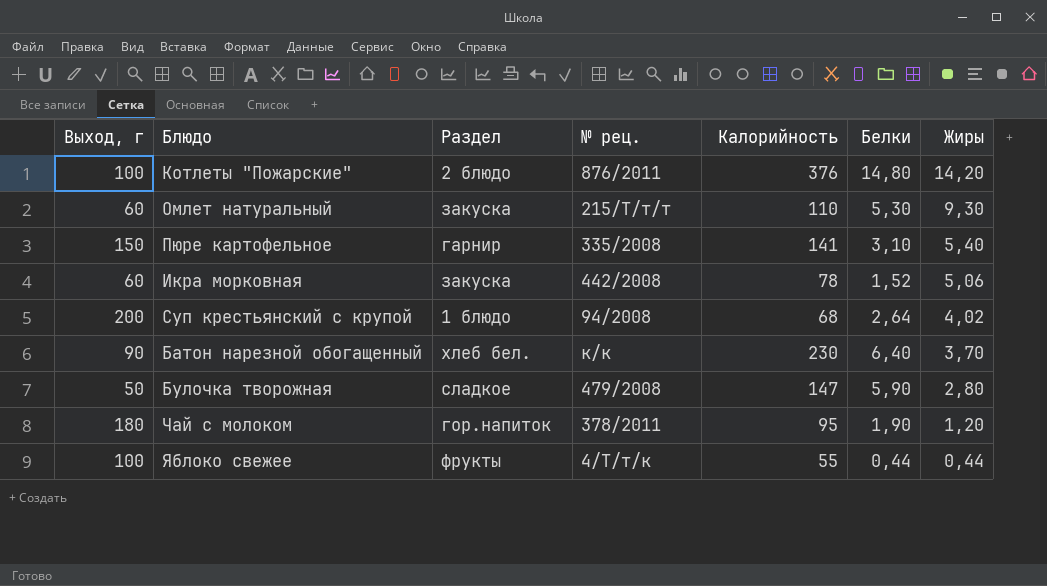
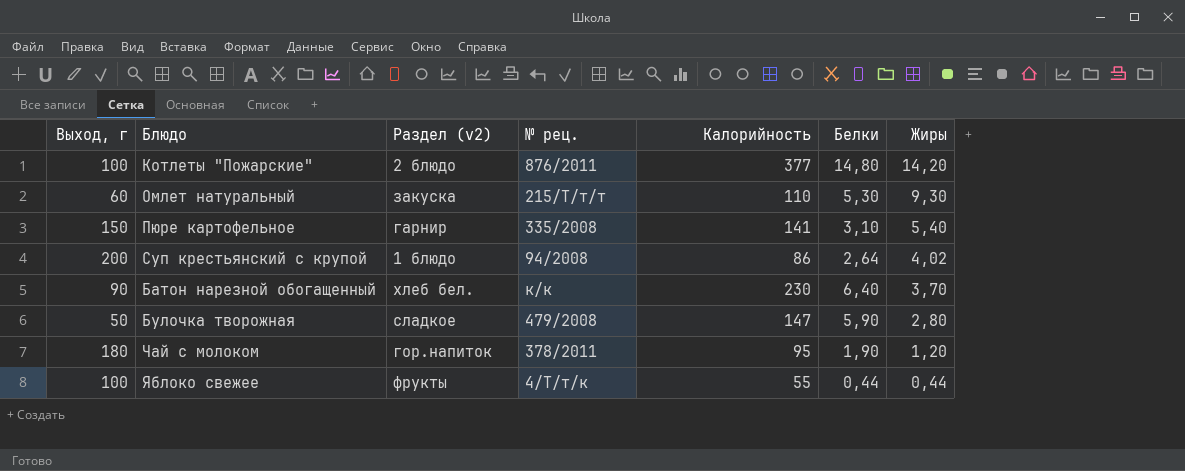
column name: Раздел -> Раздел (v2)
row Икра морковная: 60 | закуска | 442/2008 | 78 | 1,52 | 5,06 -> none
Котлеты "Пожарские" | Калорийность: 376 -> 377
Суп крестьянский с крупой | Калорийность: 68 -> 86

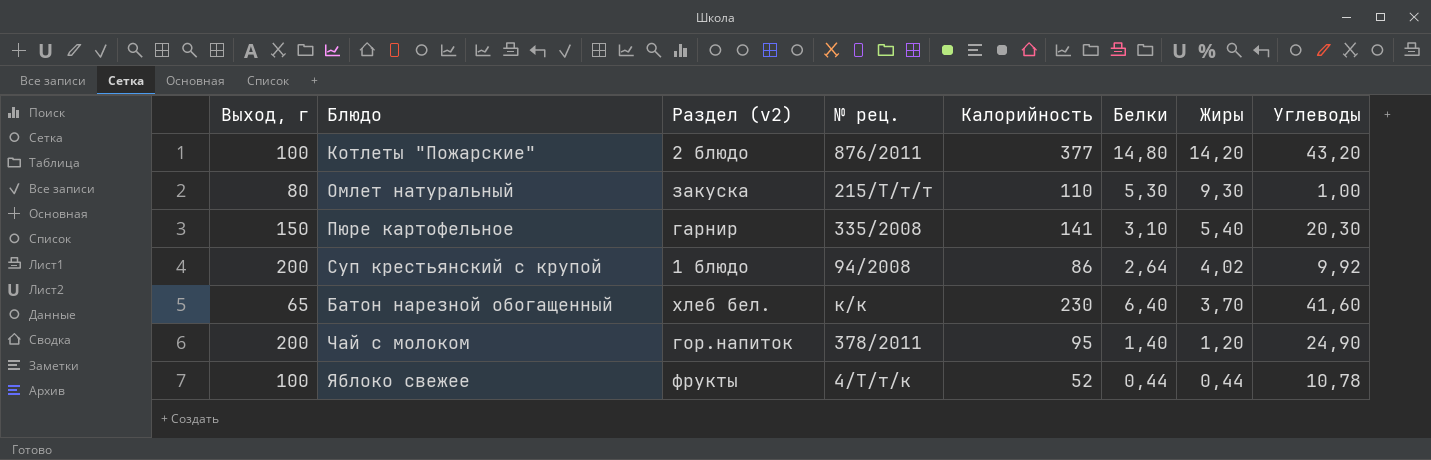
column Углеводы | position: none -> 8
row Булочка творожная: 50 | сладкое | 479/2008 | 147 | 5,90 | 2,80 -> none
Омлет натуральный | Выход, г: 60 -> 80
Батон нарезной обогащенный | Выход, г: 90 -> 65
Чай с молоком | Выход, г: 180 -> 200
Чай с молоком | Белки: 1,90 -> 1,40
Яблоко свежее | Калорийность: 55 -> 52

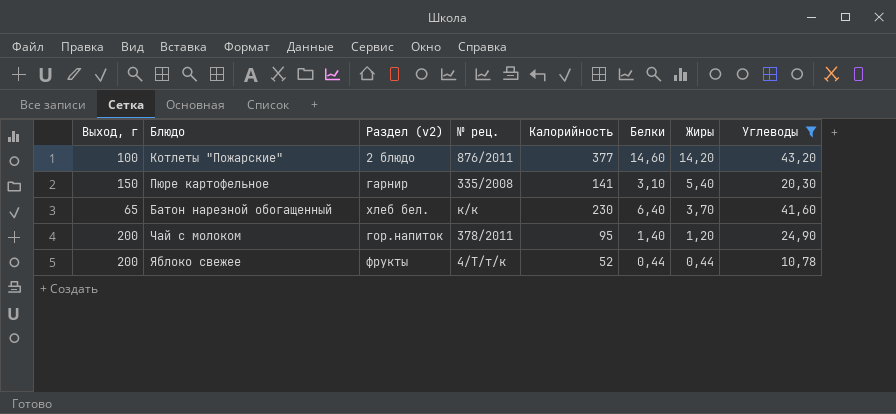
filter: none -> Углеводы >= 10,78
Котлеты "Пожарские" | Белки: 14,80 -> 14,60
Яблоко свежее | Выход, г: 100 -> 200

